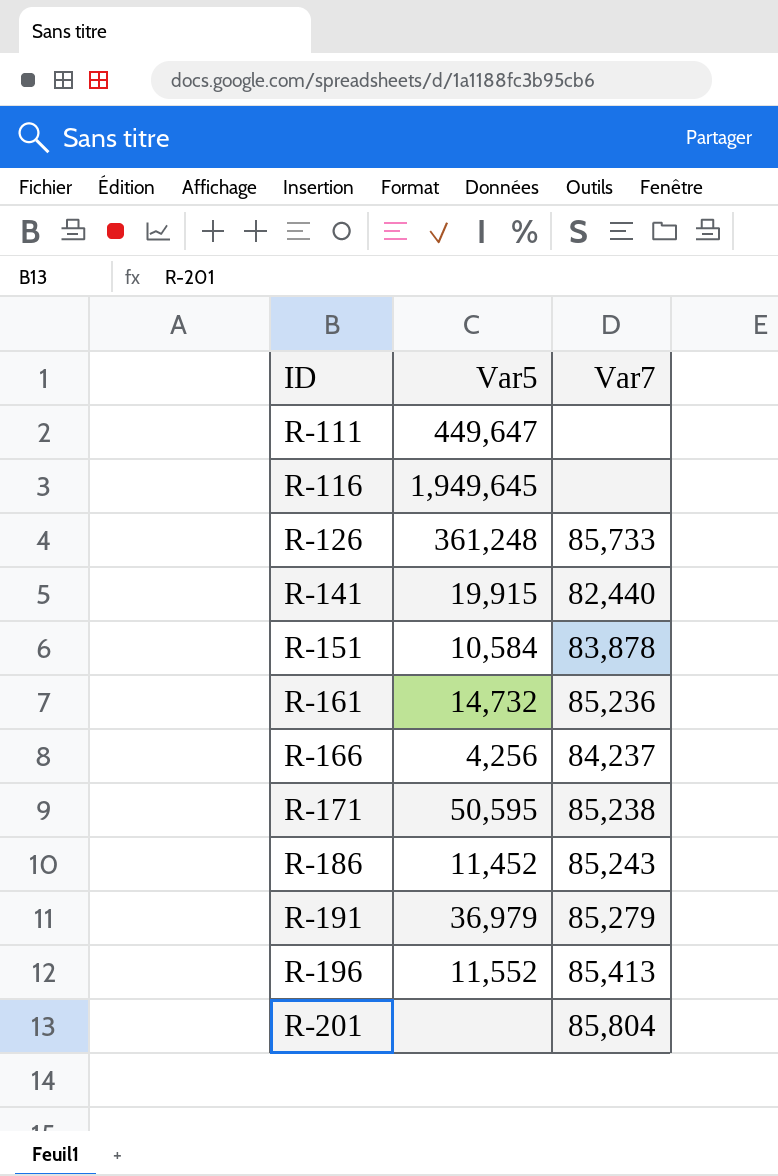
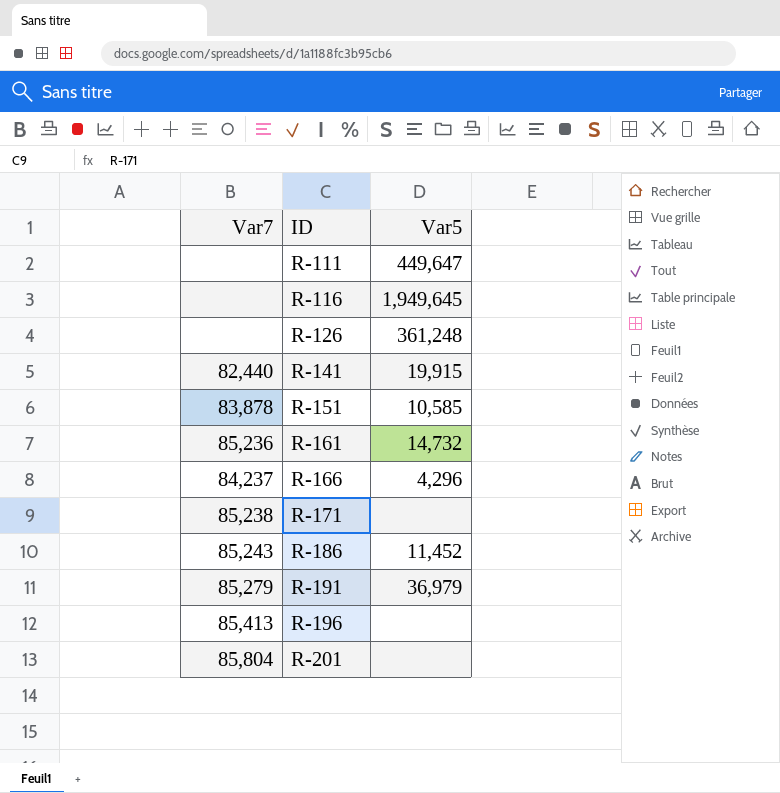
column Var7 | position: 3 -> 1
R-126 | Var7: 85,733 -> none
R-151 | Var5: 10,584 -> 10,585
R-166 | Var5: 4,256 -> 4,296
R-171 | Var5: 50,595 -> none
R-196 | Var5: 11,552 -> none

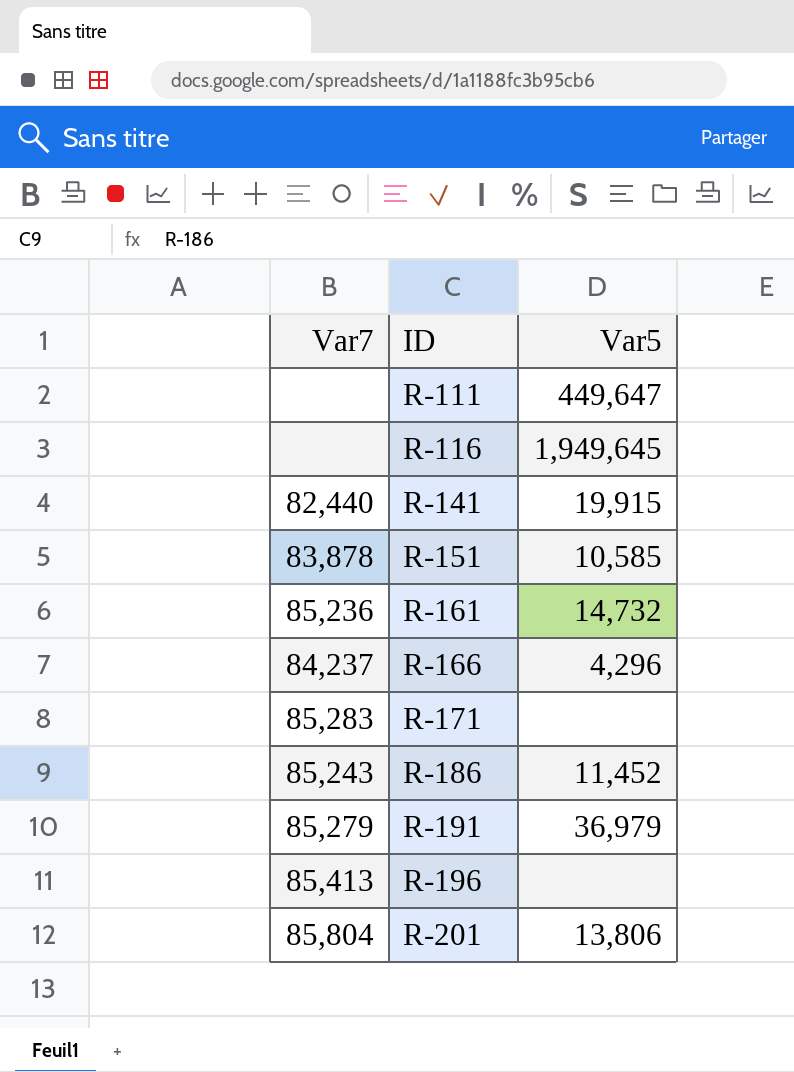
row R-126: none | 361,248 -> none
R-171 | Var7: 85,238 -> 85,283
R-201 | Var5: none -> 13,806

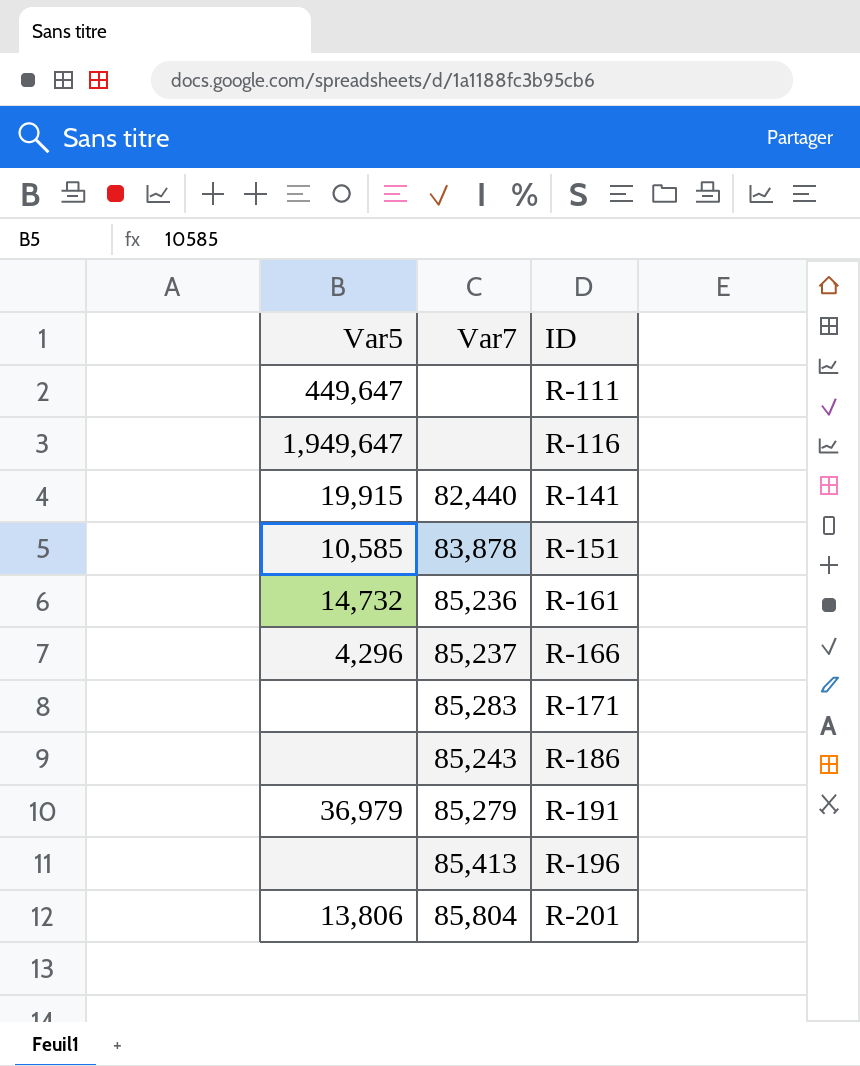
column Var5 | position: 3 -> 1
R-116 | Var5: 1,949,645 -> 1,949,647
R-166 | Var7: 84,237 -> 85,237
R-186 | Var5: 11,452 -> none

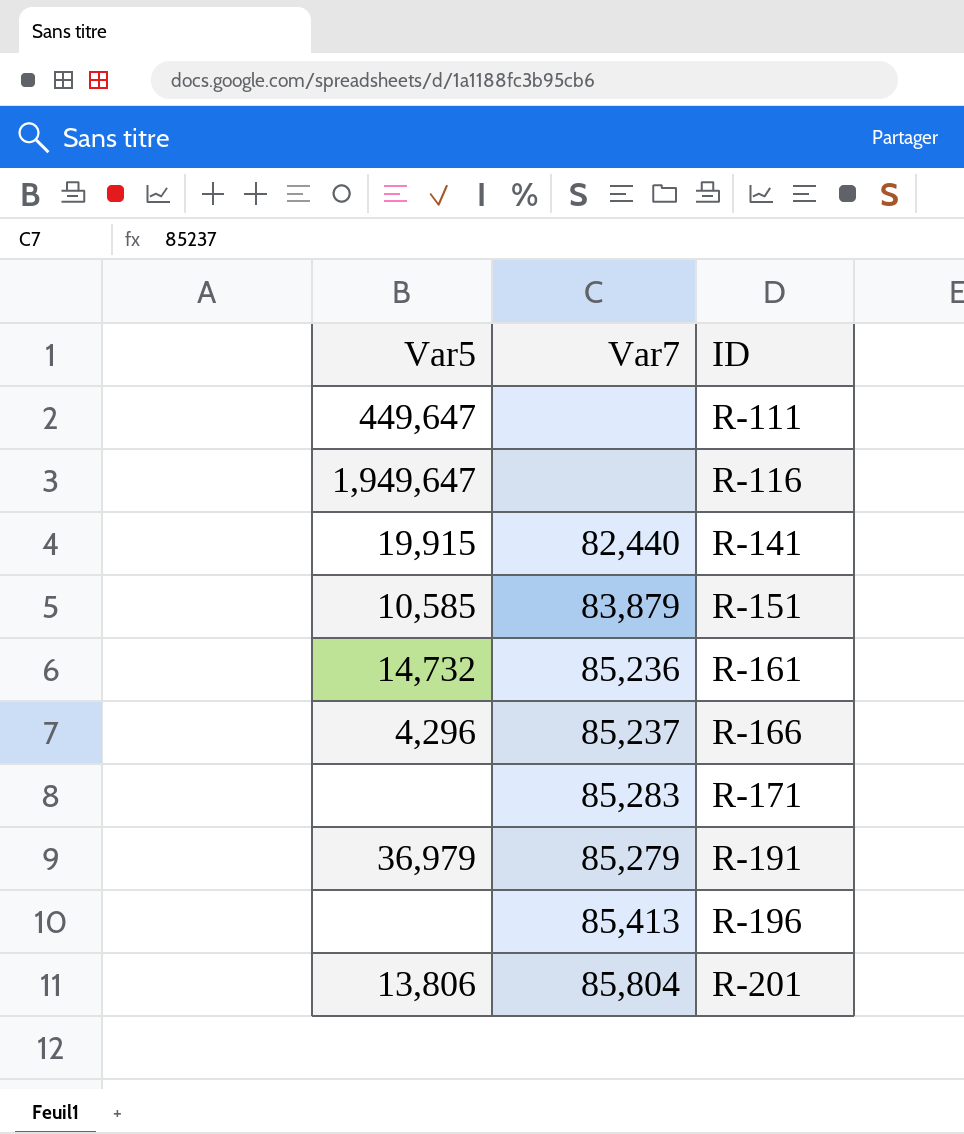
row R-186: none | 85,243 -> none
R-151 | Var7: 83,878 -> 83,879

